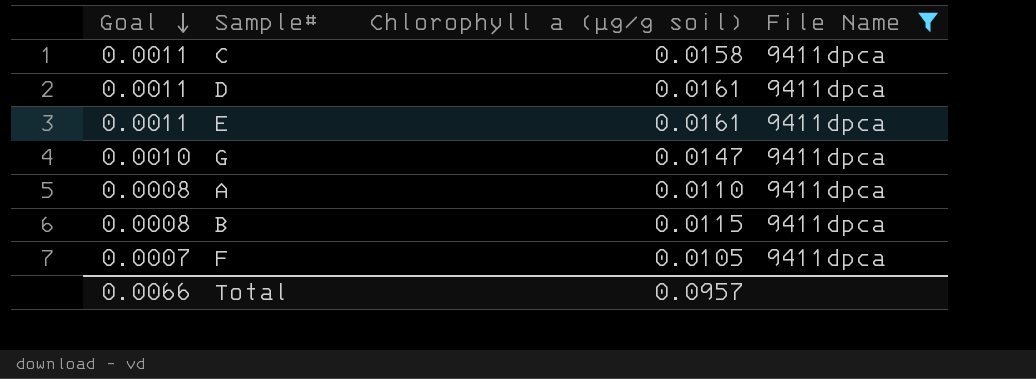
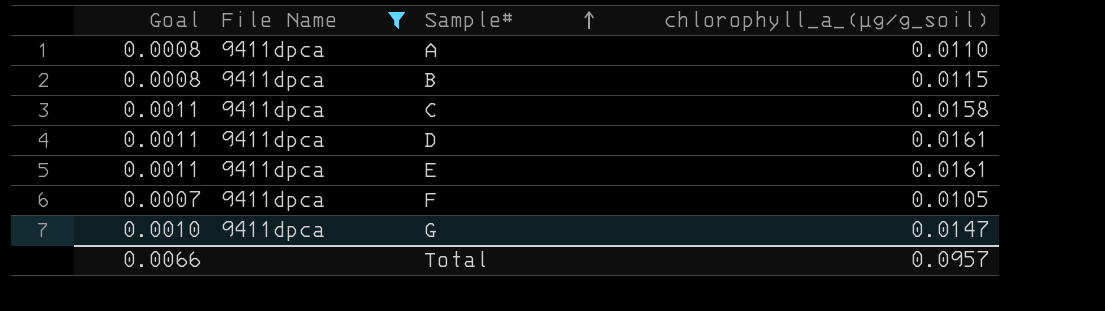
row order: Goal descending -> Sample# ascending
column File Name | position: 4 -> 2
column name: Chlorophyll a (µg/g soil) -> chlorophyll_a_(µg/g_soil)

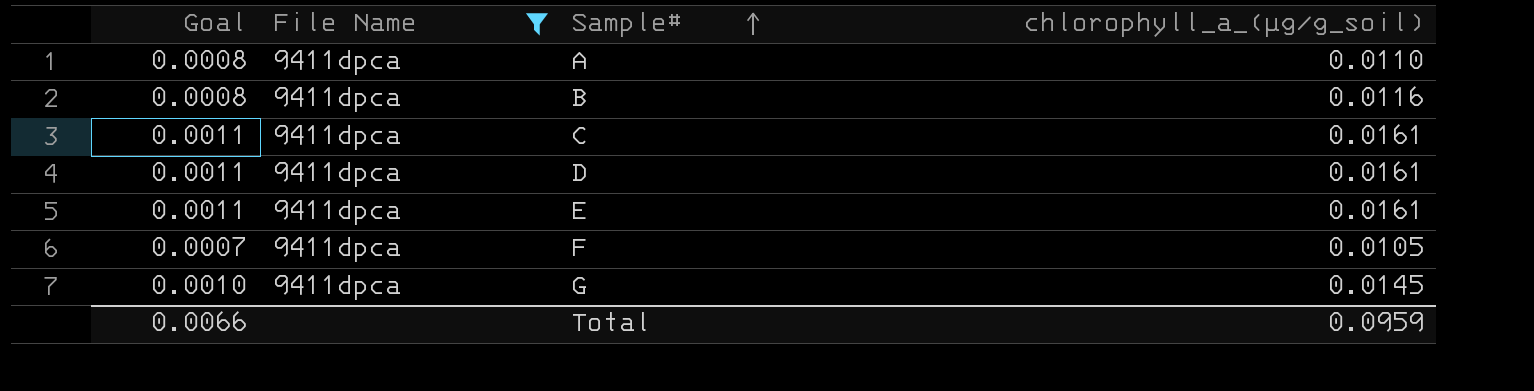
B | chlorophyll_a_(µg/g_soil): 0.0115 -> 0.0116
C | chlorophyll_a_(µg/g_soil): 0.0158 -> 0.0161
G | chlorophyll_a_(µg/g_soil): 0.0147 -> 0.0145
Total | chlorophyll_a_(µg/g_soil): 0.0957 -> 0.0959

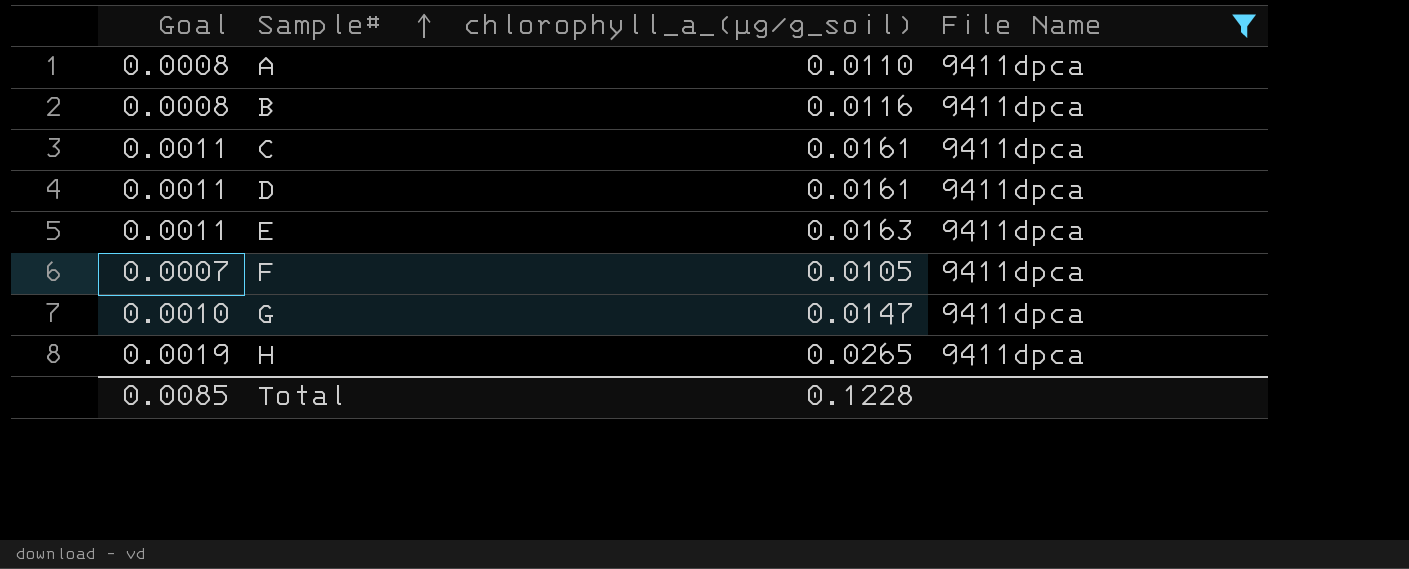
column File Name | position: 2 -> 4
E | chlorophyll_a_(µg/g_soil): 0.0161 -> 0.0163
G | chlorophyll_a_(µg/g_soil): 0.0145 -> 0.0147
row H: none -> 0.0019 | 0.0265 | 9411dpca
Total | Goal: 0.0066 -> 0.0085
Total | chlorophyll_a_(µg/g_soil): 0.0959 -> 0.1228

